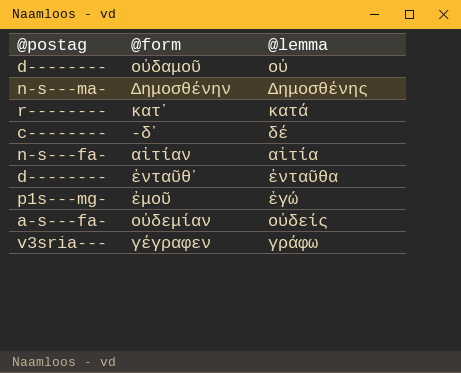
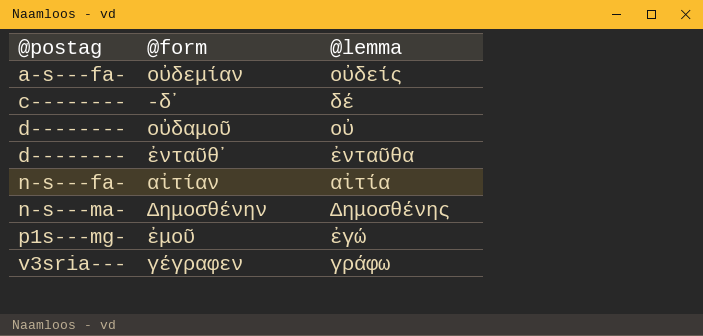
row order: none -> @postag ascending
row κατ᾽: r-------- | κατά -> none

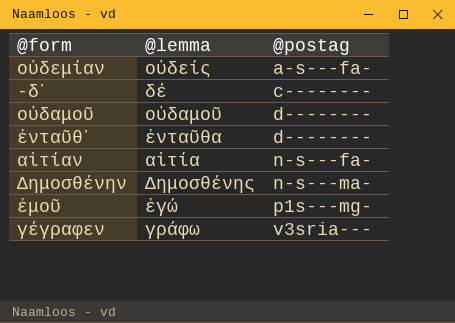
column @postag | position: 1 -> 3
οὐδαμοῦ | @lemma: οὐ -> οὐδαμοῦ

